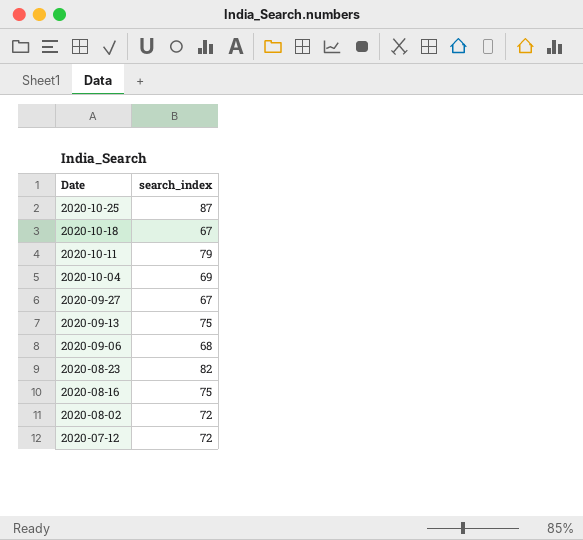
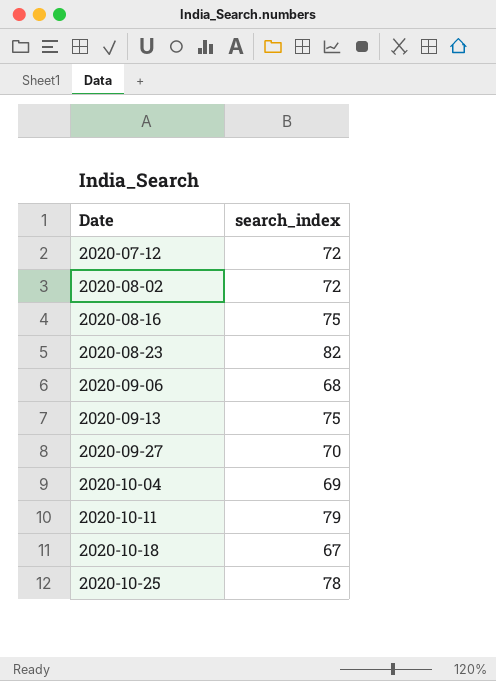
row order: Date descending -> Date ascending
2020-09-27 | search_index: 67 -> 70
2020-10-25 | search_index: 87 -> 78

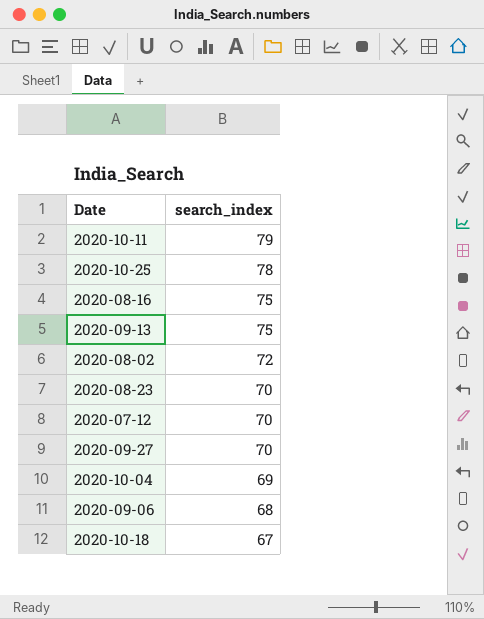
row order: Date ascending -> search_index descending
2020-08-23 | search_index: 82 -> 70
2020-07-12 | search_index: 72 -> 70

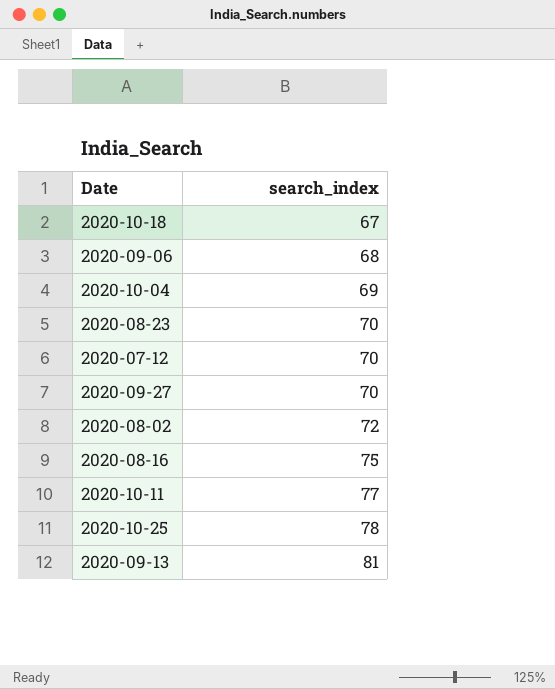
row order: search_index descending -> search_index ascending
2020-10-11 | search_index: 79 -> 77
2020-09-13 | search_index: 75 -> 81

